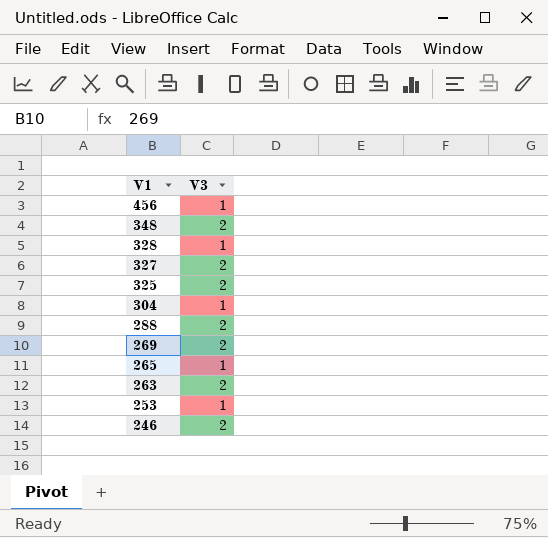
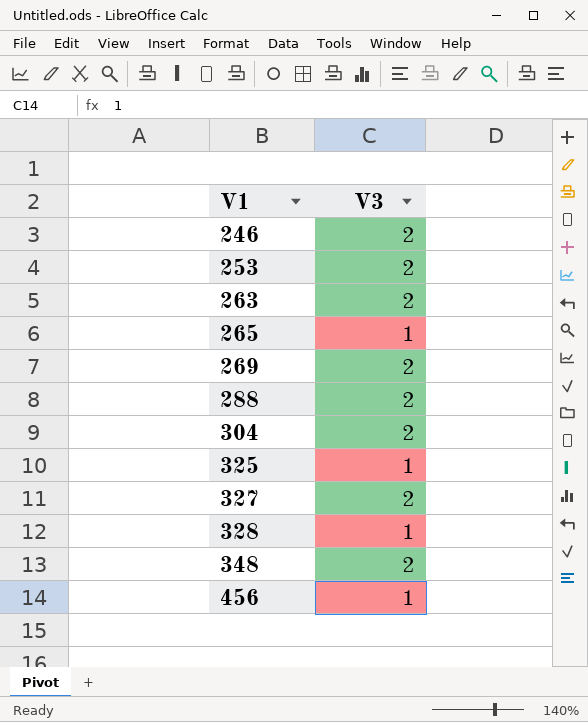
row order: V1 descending -> V1 ascending
253 | V3: 1 -> 2
304 | V3: 1 -> 2
325 | V3: 2 -> 1

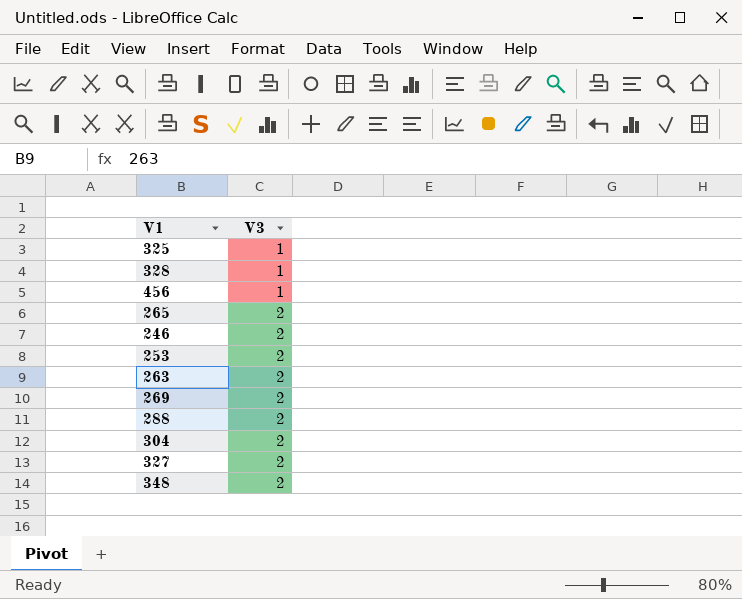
row order: V1 ascending -> V3 ascending
265 | V3: 1 -> 2

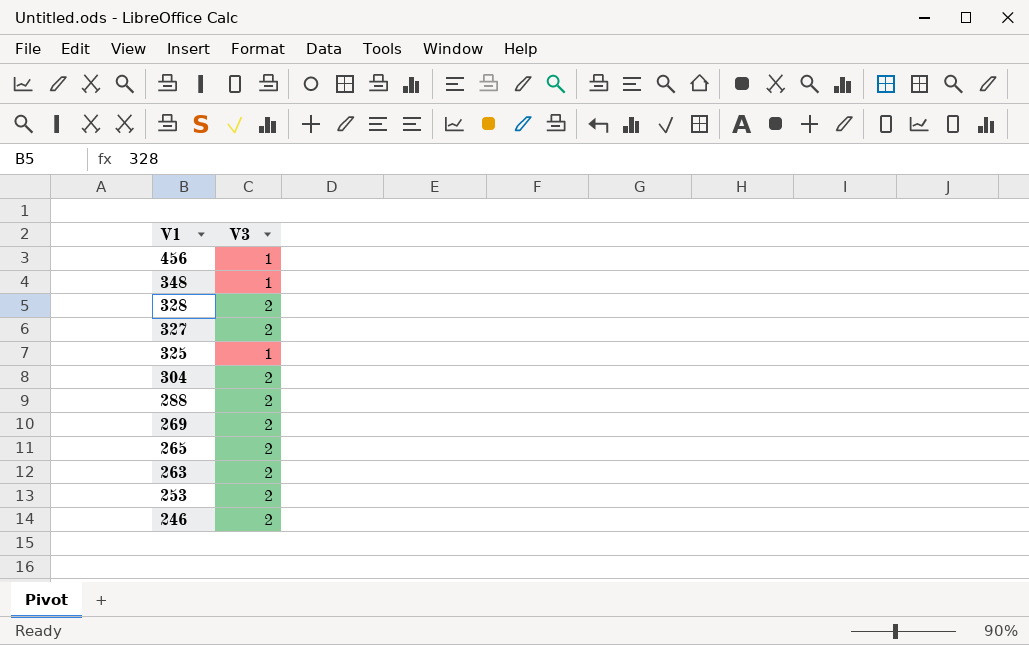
row order: V3 ascending -> V1 descending
348 | V3: 2 -> 1
328 | V3: 1 -> 2

